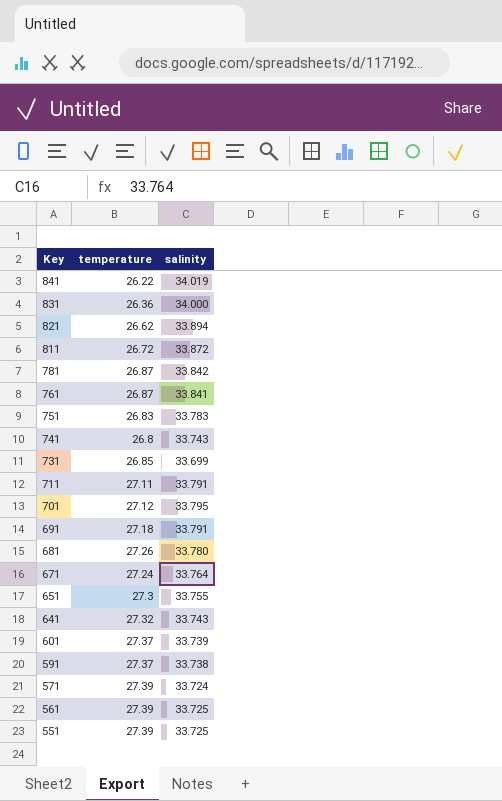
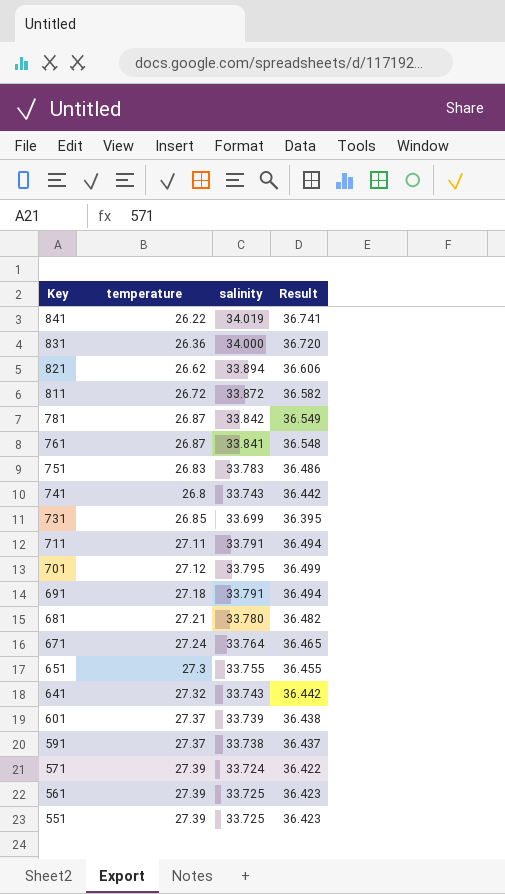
column Result | formula: none -> [salinity] * 1.08
681 | temperature: 27.26 -> 27.21

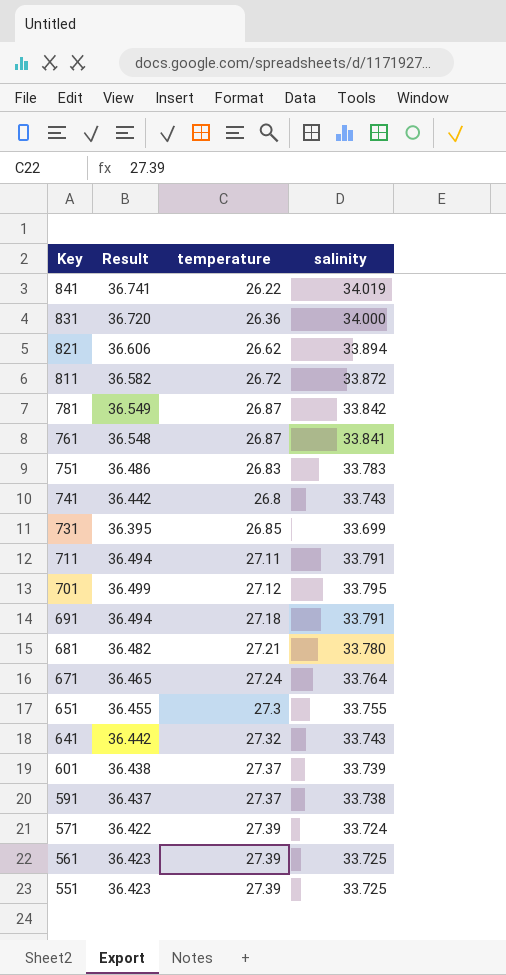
column Result | position: 4 -> 2

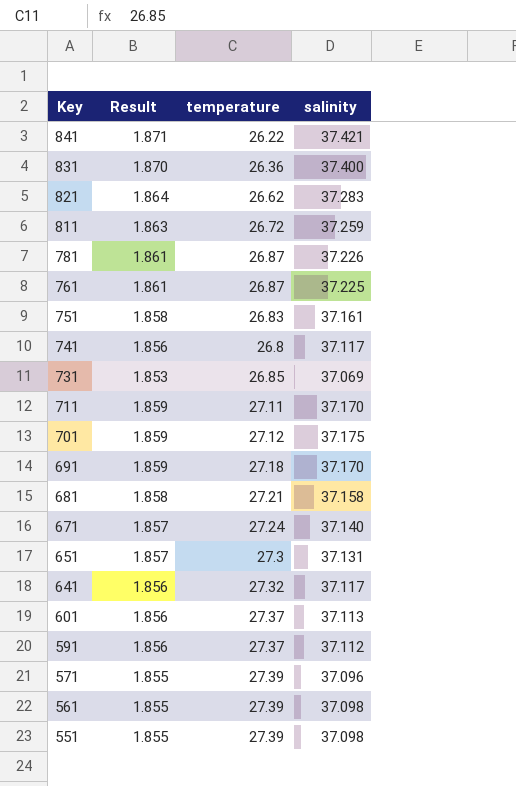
column Result | formula: [salinity] * 1.08 -> [salinity] * 0.05
841 | salinity: 34.019 -> 37.421
831 | salinity: 34.000 -> 37.400
821 | salinity: 33.894 -> 37.283
811 | salinity: 33.872 -> 37.259
781 | salinity: 33.842 -> 37.226
761 | salinity: 33.841 -> 37.225
751 | salinity: 33.783 -> 37.161
741 | salinity: 33.743 -> 37.117
731 | salinity: 33.699 -> 37.069
711 | salinity: 33.791 -> 37.170
701 | salinity: 33.795 -> 37.175
691 | salinity: 33.791 -> 37.170
681 | salinity: 33.780 -> 37.158
671 | salinity: 33.764 -> 37.140
651 | salinity: 33.755 -> 37.131
641 | salinity: 33.743 -> 37.117
601 | salinity: 33.739 -> 37.113
591 | salinity: 33.738 -> 37.112
571 | salinity: 33.724 -> 37.096
561 | salinity: 33.725 -> 37.098
551 | salinity: 33.725 -> 37.098

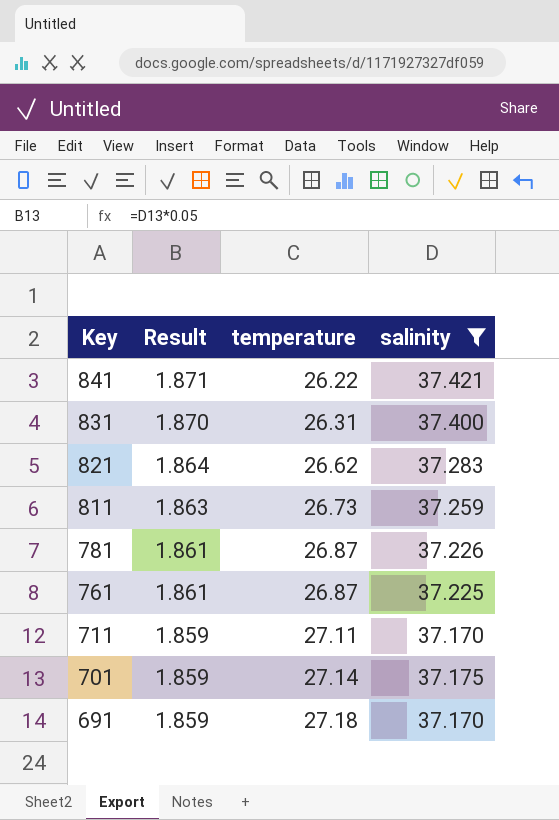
filter: none -> salinity >= 37.170
831 | temperature: 26.36 -> 26.31
811 | temperature: 26.72 -> 26.73
701 | temperature: 27.12 -> 27.14

